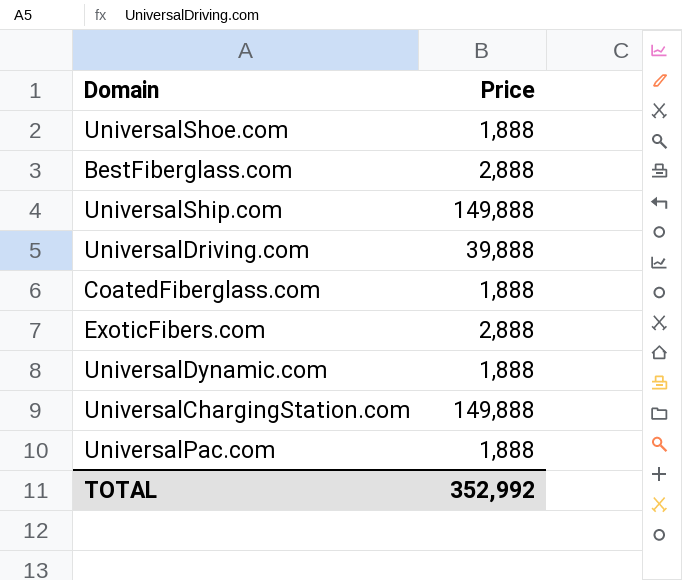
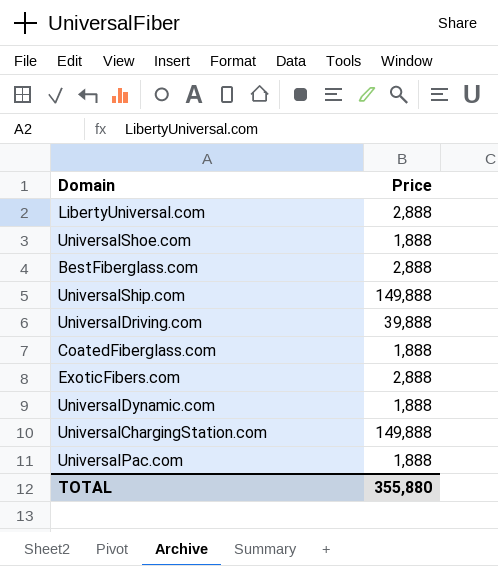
row LibertyUniversal.com: none -> 2,888
TOTAL | Price: 352,992 -> 355,880

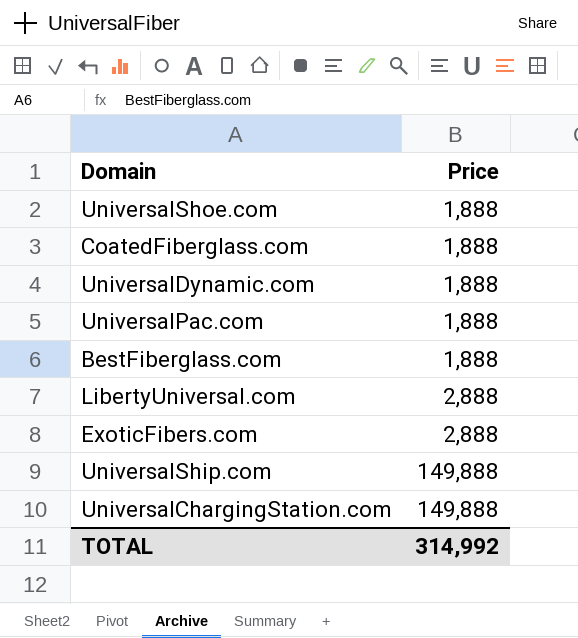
row order: none -> Price ascending
row UniversalDriving.com: 39,888 -> none
BestFiberglass.com | Price: 2,888 -> 1,888
TOTAL | Price: 355,880 -> 314,992

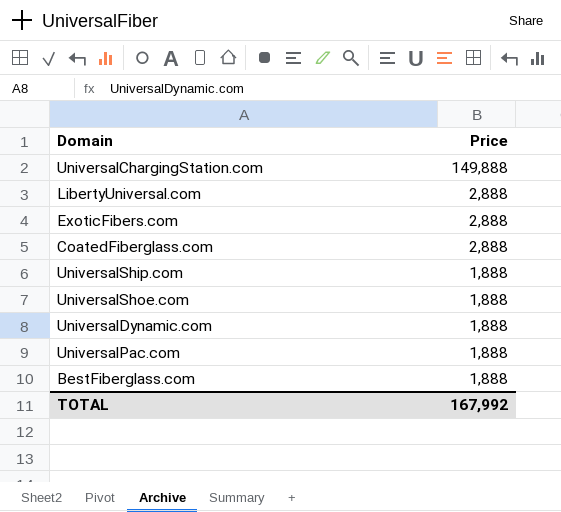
row order: Price ascending -> Price descending
CoatedFiberglass.com | Price: 1,888 -> 2,888
UniversalShip.com | Price: 149,888 -> 1,888
TOTAL | Price: 314,992 -> 167,992

